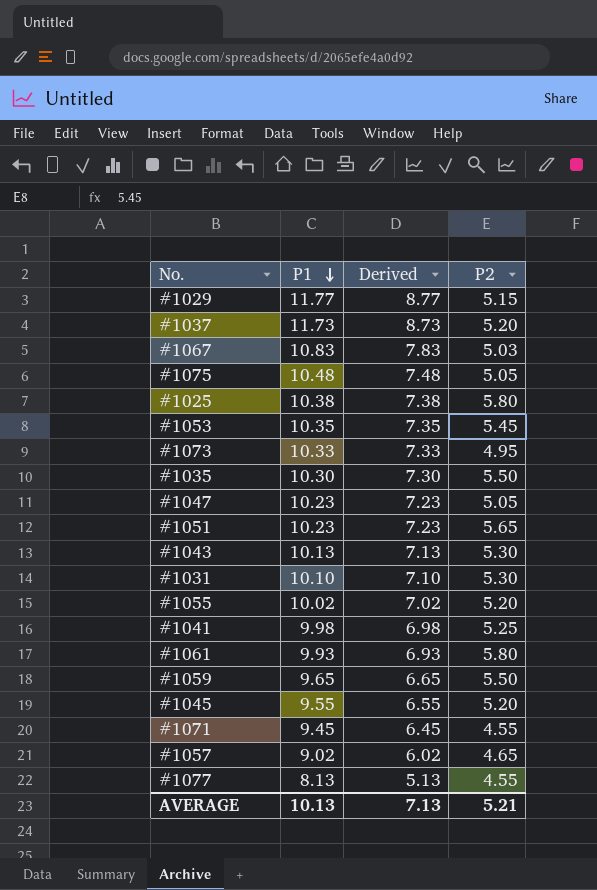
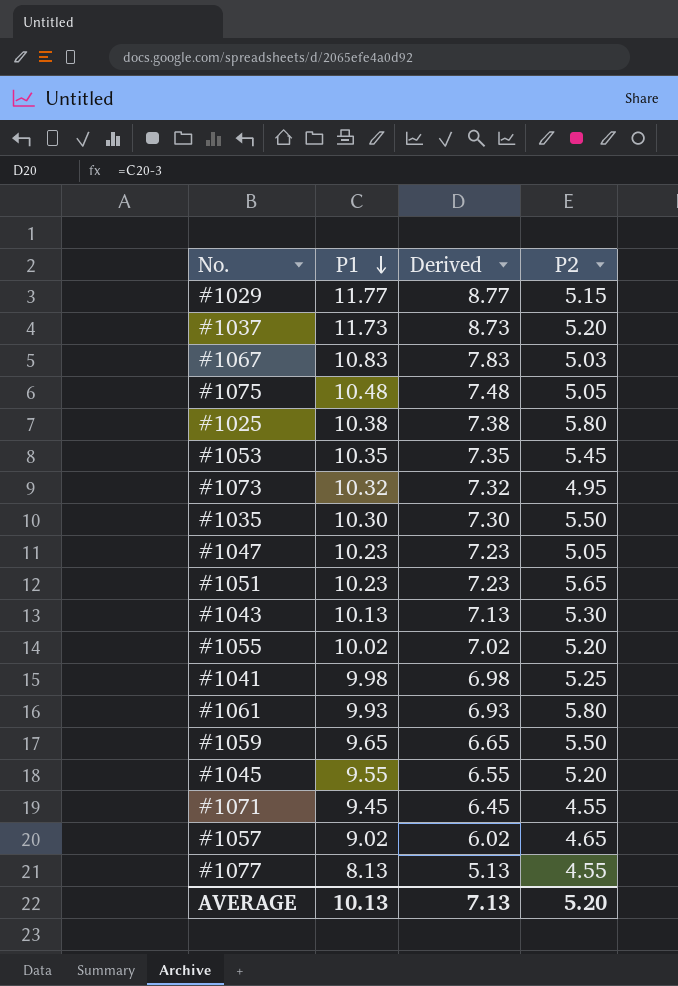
row #1031: 10.10 | 7.10 | 5.30 -> none
#1073 | P1: 10.33 -> 10.32
#1073 | Derived: 7.33 -> 7.32
AVERAGE | P2: 5.21 -> 5.20

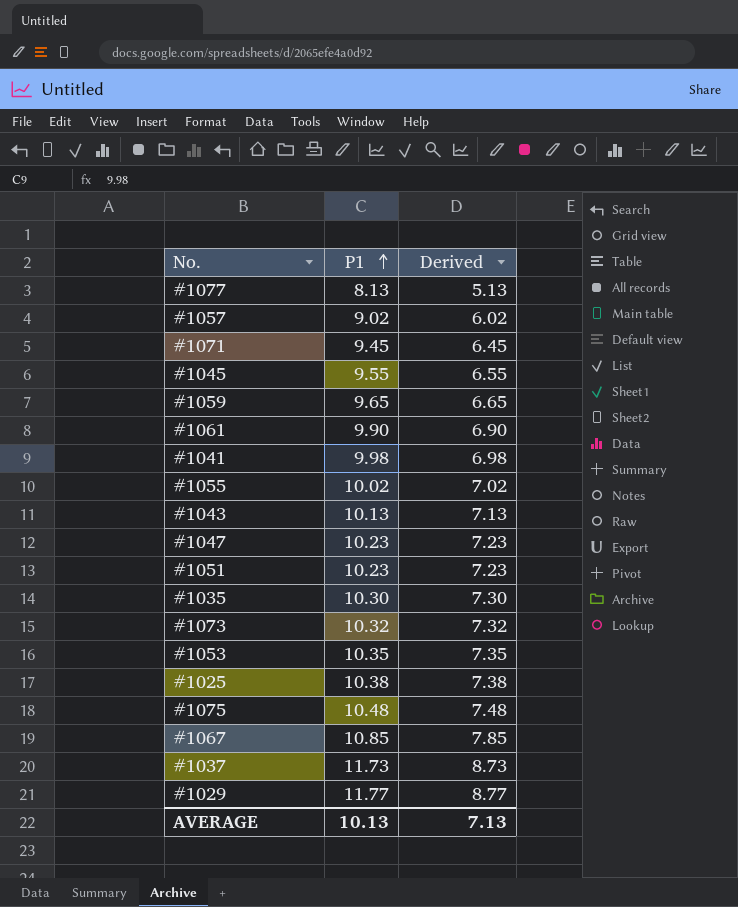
row order: P1 descending -> P1 ascending
column P2 | position: 4 -> none
#1061 | P1: 9.93 -> 9.90
#1061 | Derived: 6.93 -> 6.90
#1067 | P1: 10.83 -> 10.85
#1067 | Derived: 7.83 -> 7.85

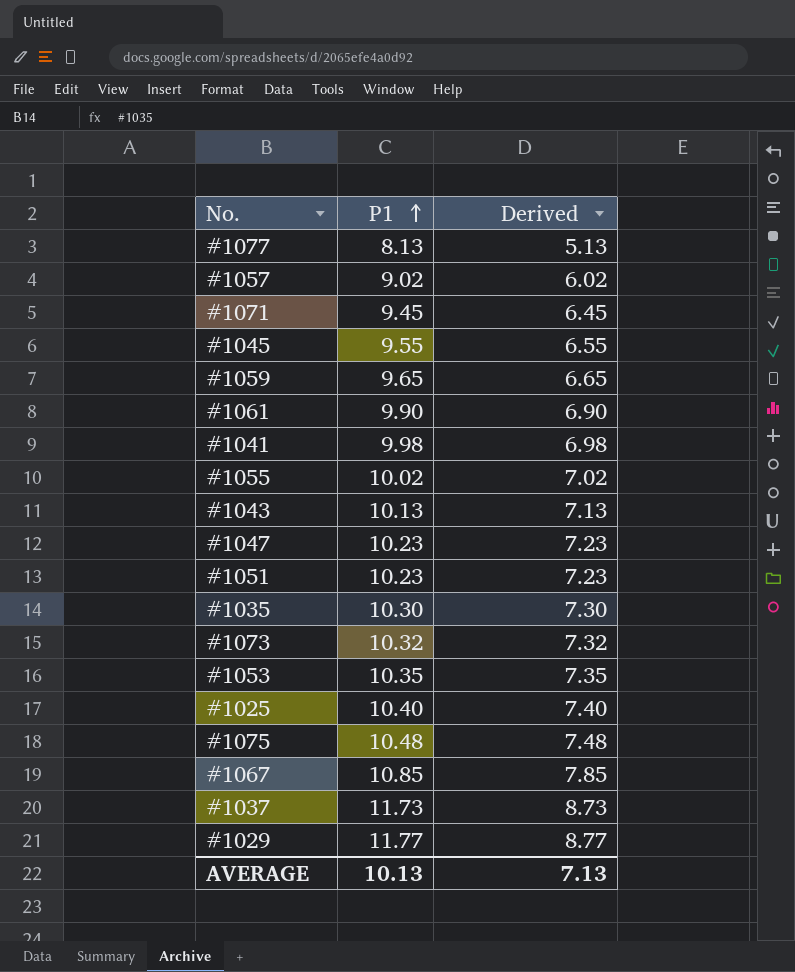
#1025 | P1: 10.38 -> 10.40
#1025 | Derived: 7.38 -> 7.40

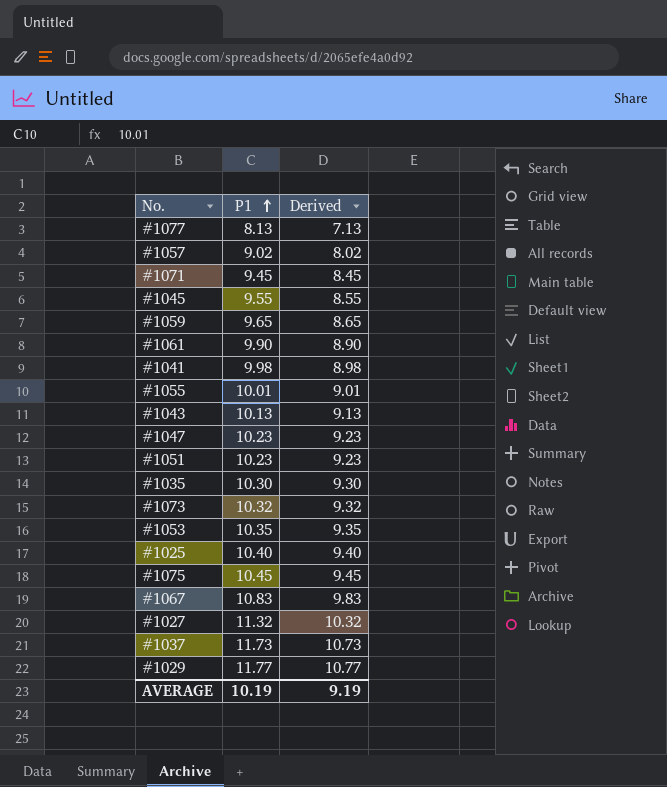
column Derived | formula: [P1] - 3 -> [P1] - 1
#1055 | P1: 10.02 -> 10.01
#1075 | P1: 10.48 -> 10.45
#1067 | P1: 10.85 -> 10.83
row #1027: none -> 11.32 | 10.32
AVERAGE | P1: 10.13 -> 10.19
AVERAGE | Derived: 7.13 -> 9.19

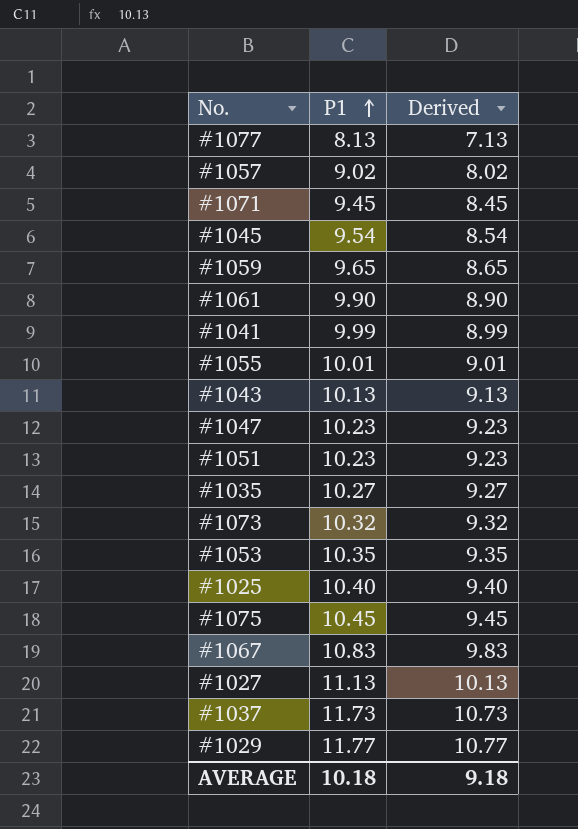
#1045 | P1: 9.55 -> 9.54
#1045 | Derived: 8.55 -> 8.54
#1041 | P1: 9.98 -> 9.99
#1041 | Derived: 8.98 -> 8.99
#1035 | P1: 10.30 -> 10.27
#1035 | Derived: 9.30 -> 9.27
#1027 | P1: 11.32 -> 11.13
#1027 | Derived: 10.32 -> 10.13
AVERAGE | P1: 10.19 -> 10.18
AVERAGE | Derived: 9.19 -> 9.18

